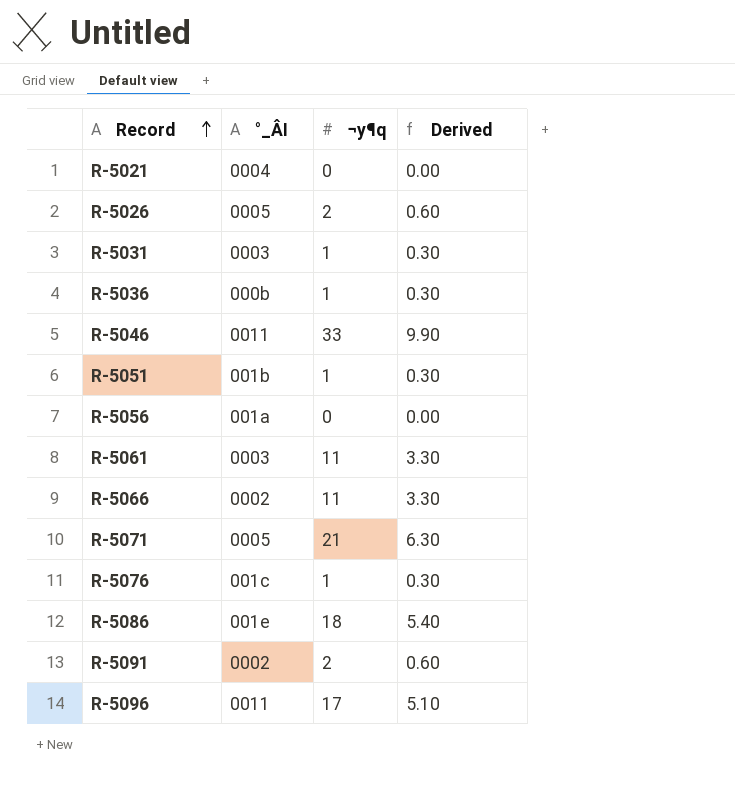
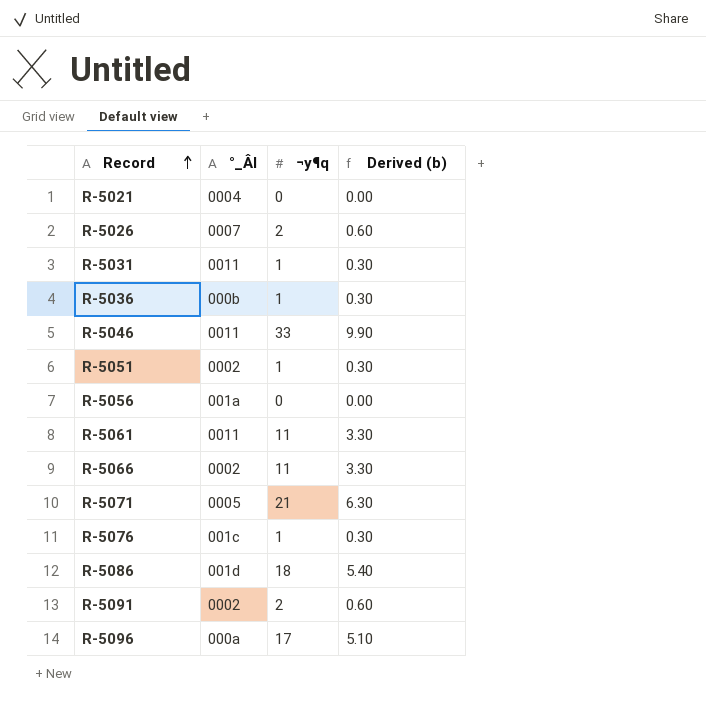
column name: Derived -> Derived (b)
R-5026 | °_ÂI: 0005 -> 0007
R-5031 | °_ÂI: 0003 -> 0011
R-5051 | °_ÂI: 001b -> 0002
R-5061 | °_ÂI: 0003 -> 0011
R-5086 | °_ÂI: 001e -> 001d
R-5096 | °_ÂI: 0011 -> 000a

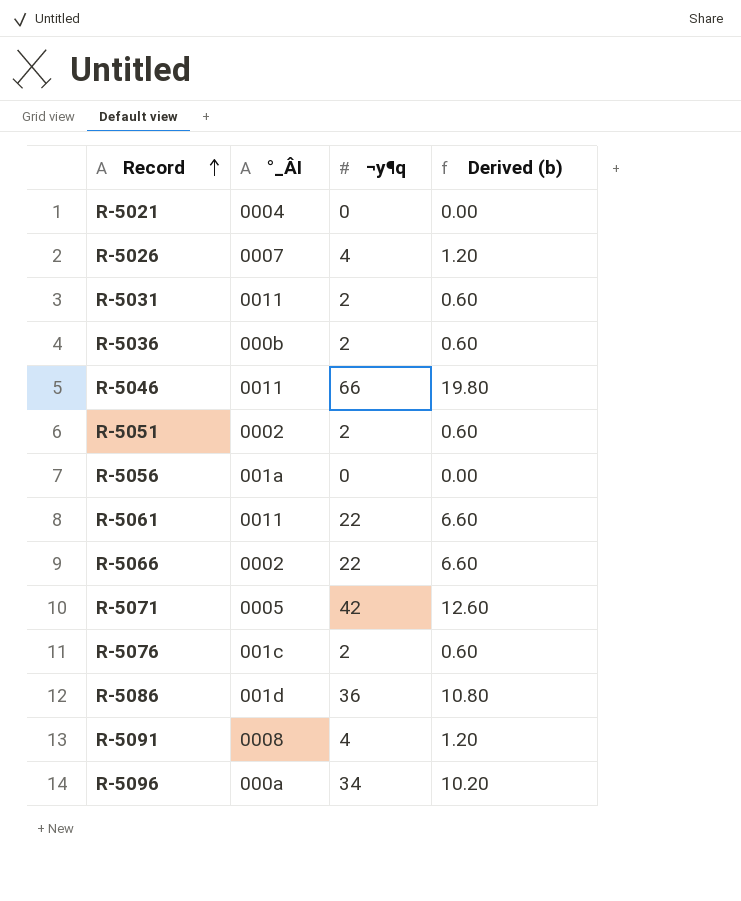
R-5026 | ¬y¶q: 2 -> 4
R-5026 | Derived (b): 0.60 -> 1.20
R-5031 | ¬y¶q: 1 -> 2
R-5031 | Derived (b): 0.30 -> 0.60
R-5036 | ¬y¶q: 1 -> 2
R-5036 | Derived (b): 0.30 -> 0.60
R-5046 | ¬y¶q: 33 -> 66
R-5046 | Derived (b): 9.90 -> 19.80
R-5051 | ¬y¶q: 1 -> 2
R-5051 | Derived (b): 0.30 -> 0.60
R-5061 | ¬y¶q: 11 -> 22
R-5061 | Derived (b): 3.30 -> 6.60
R-5066 | ¬y¶q: 11 -> 22
R-5066 | Derived (b): 3.30 -> 6.60
R-5071 | ¬y¶q: 21 -> 42
R-5071 | Derived (b): 6.30 -> 12.60
R-5076 | ¬y¶q: 1 -> 2
R-5076 | Derived (b): 0.30 -> 0.60
R-5086 | ¬y¶q: 18 -> 36
R-5086 | Derived (b): 5.40 -> 10.80
R-5091 | °_ÂI: 0002 -> 0008
R-5091 | ¬y¶q: 2 -> 4
R-5091 | Derived (b): 0.60 -> 1.20
R-5096 | ¬y¶q: 17 -> 34
R-5096 | Derived (b): 5.10 -> 10.20

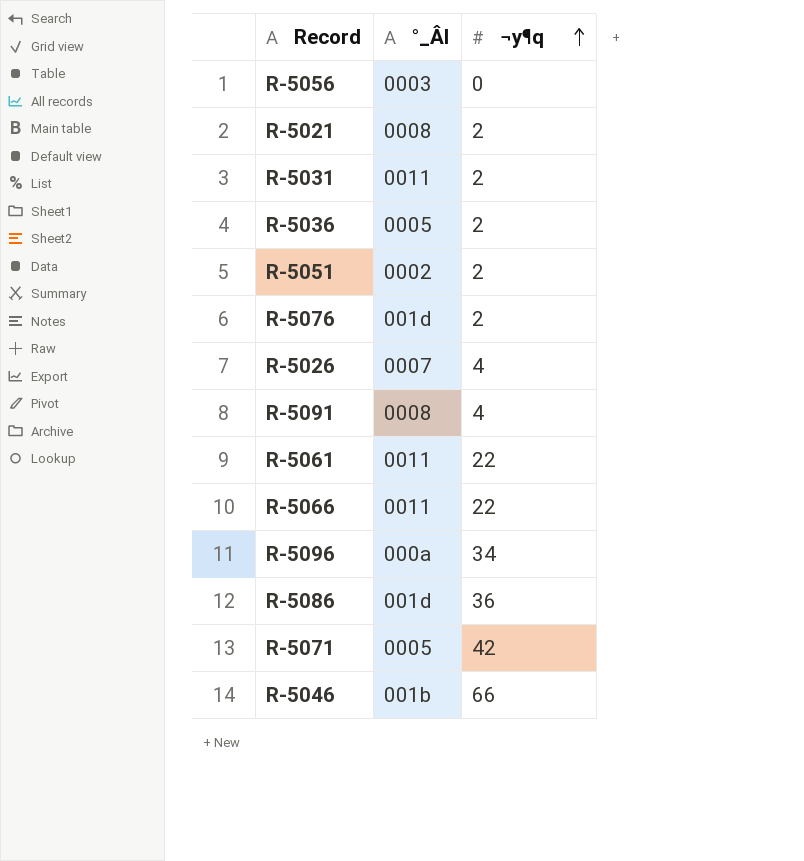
row order: Record ascending -> ¬y¶q ascending
column Derived (b) | formula: [¬y¶q] * 0.3 -> none
R-5056 | °_ÂI: 001a -> 0003
R-5021 | °_ÂI: 0004 -> 0008
R-5021 | ¬y¶q: 0 -> 2
R-5036 | °_ÂI: 000b -> 0005
R-5076 | °_ÂI: 001c -> 001d
R-5066 | °_ÂI: 0002 -> 0011
R-5046 | °_ÂI: 0011 -> 001b

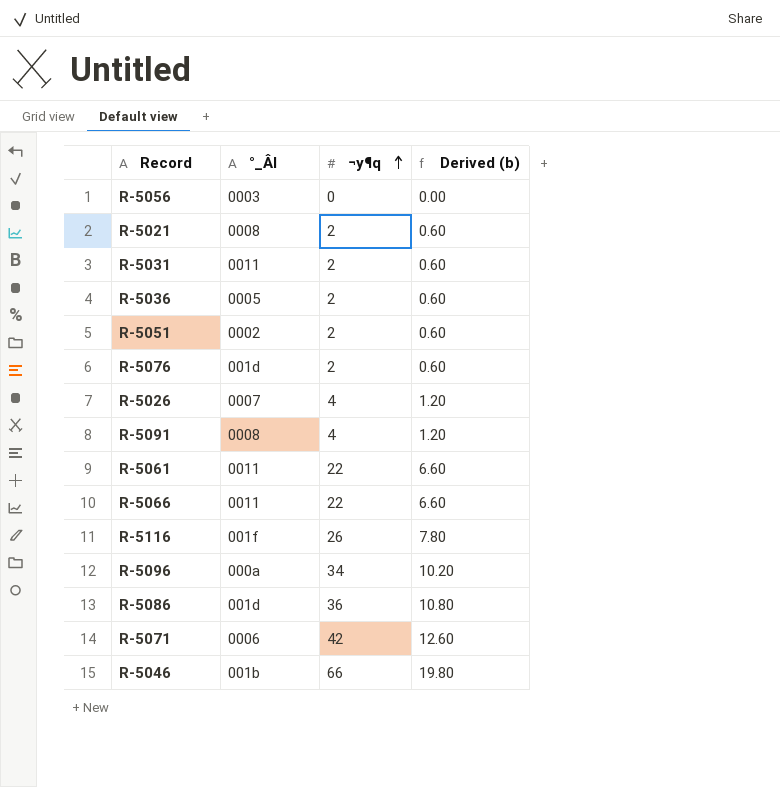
column Derived (b) | formula: none -> [¬y¶q] * 0.3
row R-5116: none -> 001f | 26 | 7.80
R-5071 | °_ÂI: 0005 -> 0006

